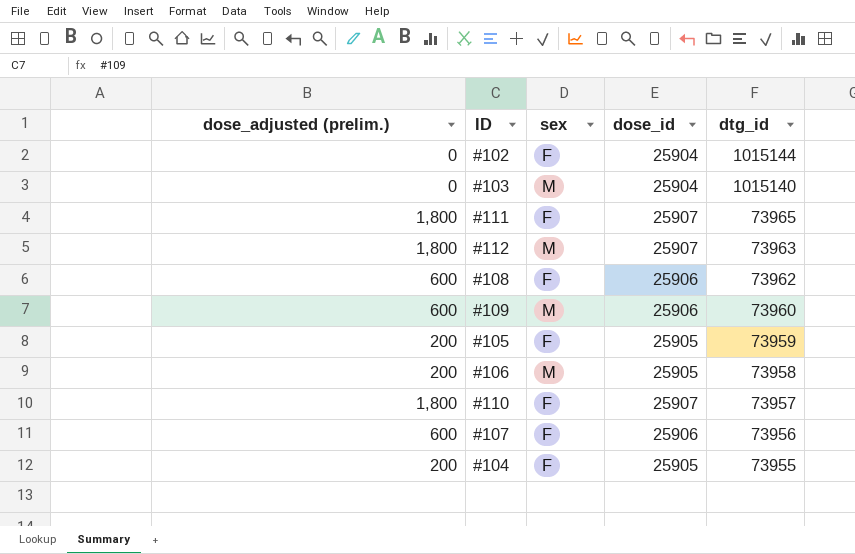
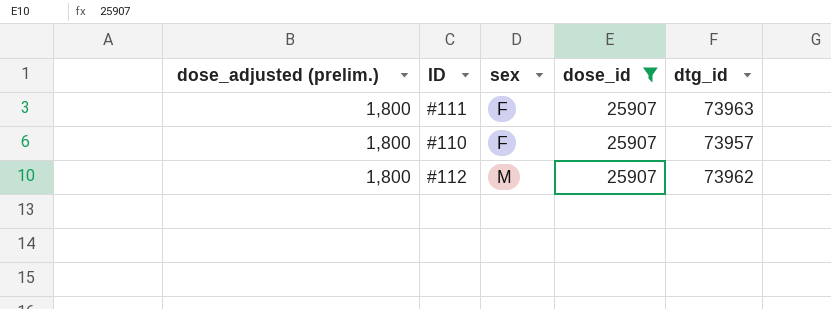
filter: none -> dose_id = 25907
row order: dtg_id descending -> sex ascending
#111 | dtg_id: 73965 -> 73963
#112 | dtg_id: 73963 -> 73962

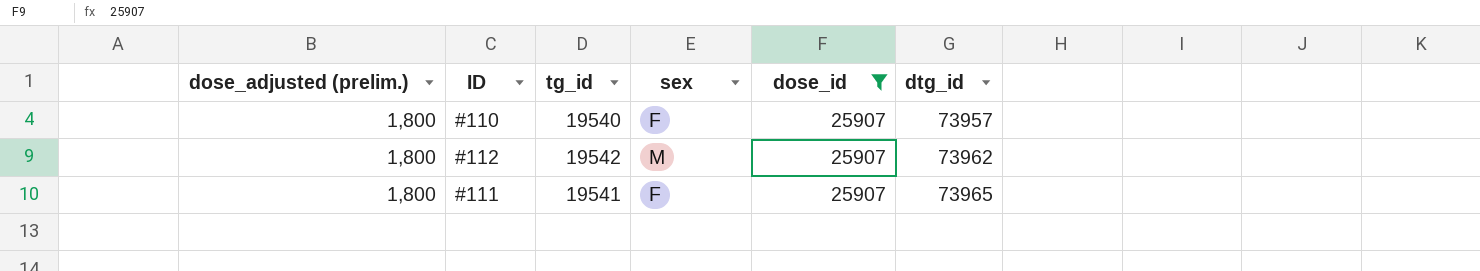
row order: sex ascending -> dtg_id ascending
column tg_id | position: none -> 3
#111 | dtg_id: 73963 -> 73965

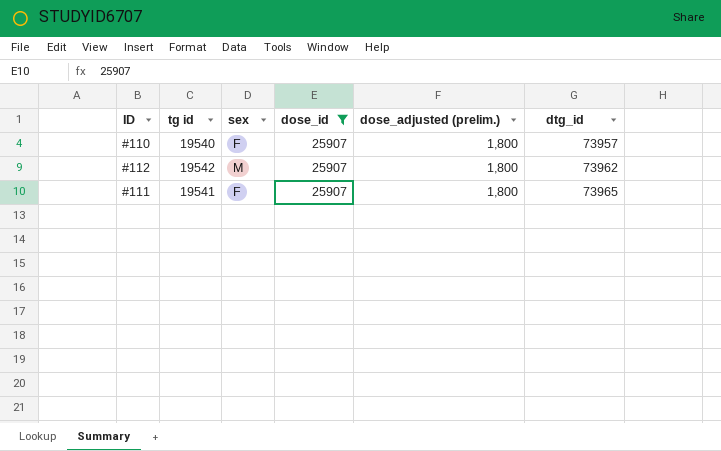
column name: tg_id -> tg id
column dose_adjusted (prelim.) | position: 1 -> 5

